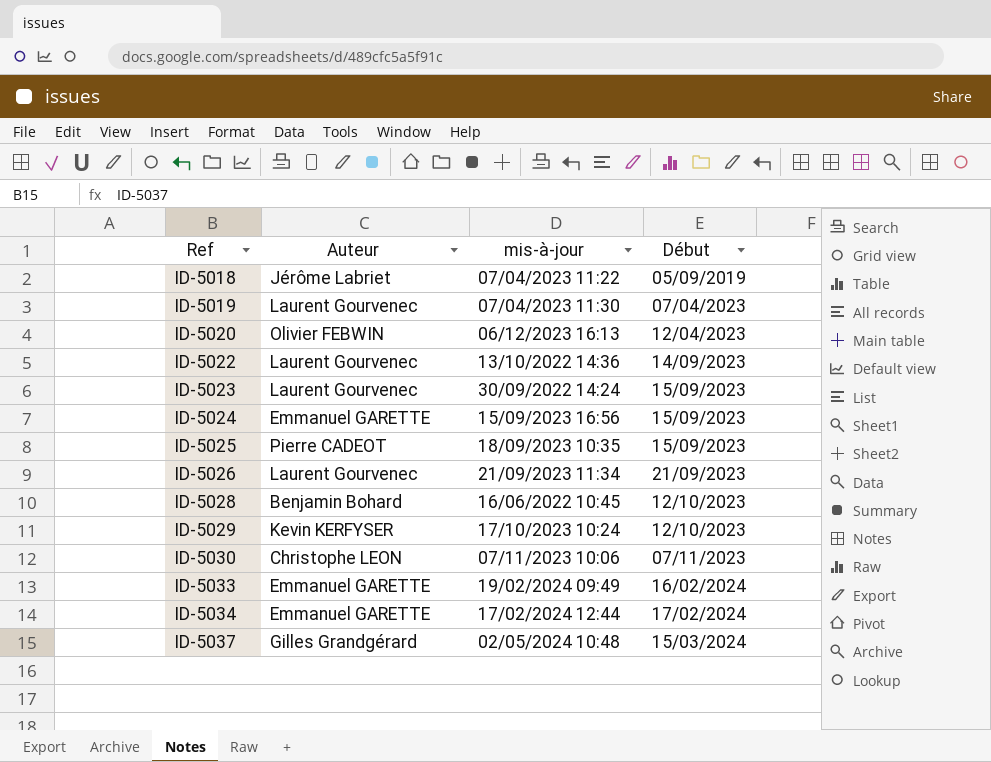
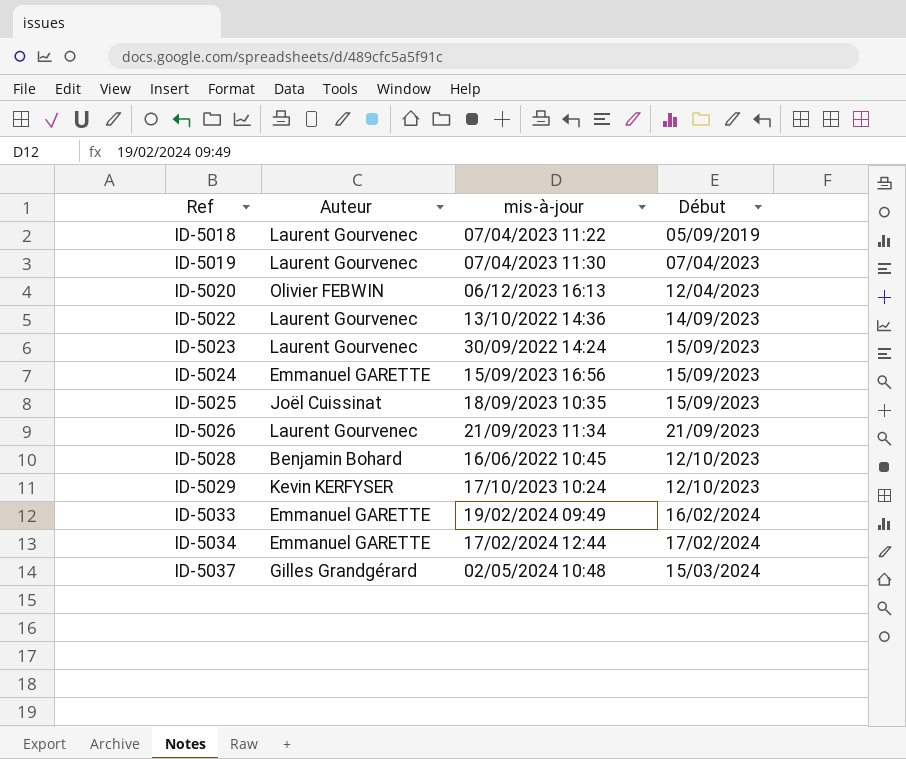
row ID-5030: Christophe LEON | 07/11/2023 10:06 | 07/11/2023 -> none
ID-5018 | Auteur: Jérôme Labriet -> Laurent Gourvenec
ID-5025 | Auteur: Pierre CADEOT -> Joël Cuissinat

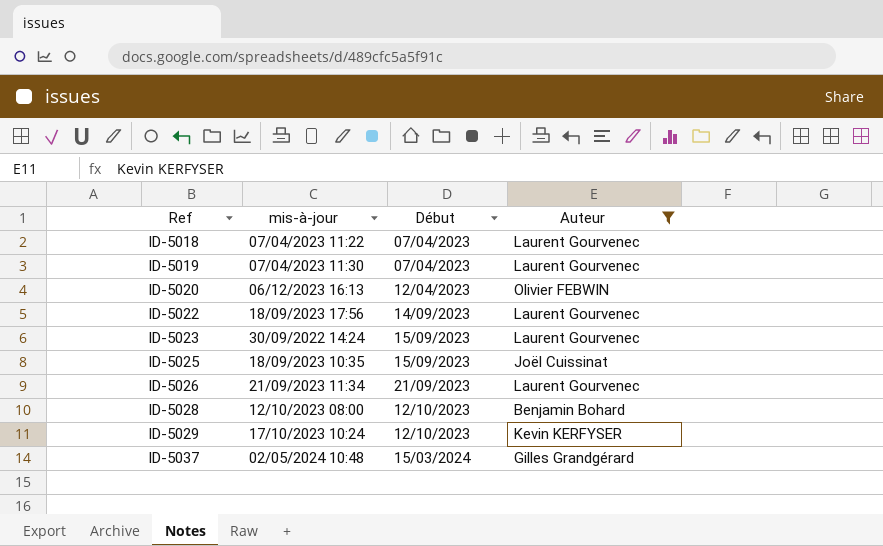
filter: none -> Auteur != Emmanuel GARETTE
column Auteur | position: 2 -> 4
ID-5018 | Début: 05/09/2019 -> 07/04/2023
ID-5022 | mis-à-jour: 13/10/2022 14:36 -> 18/09/2023 17:56
ID-5028 | mis-à-jour: 16/06/2022 10:45 -> 12/10/2023 08:00

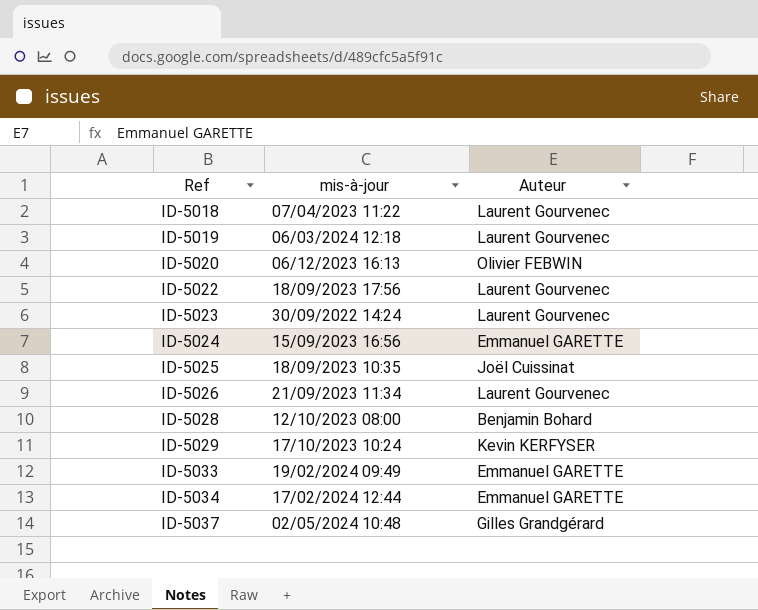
filter: Auteur != Emmanuel GARETTE -> none
column Début | position: 3 -> none
ID-5019 | mis-à-jour: 07/04/2023 11:30 -> 06/03/2024 12:18

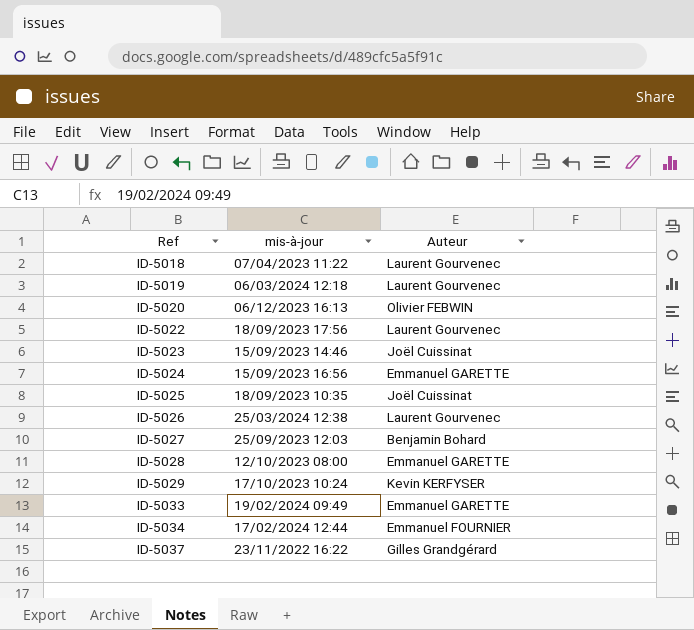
ID-5023 | mis-à-jour: 30/09/2022 14:24 -> 15/09/2023 14:46
ID-5023 | Auteur: Laurent Gourvenec -> Joël Cuissinat
ID-5026 | mis-à-jour: 21/09/2023 11:34 -> 25/03/2024 12:38
row ID-5027: none -> 25/09/2023 12:03 | Benjamin Bohard
ID-5028 | Auteur: Benjamin Bohard -> Emmanuel GARETTE
ID-5034 | Auteur: Emmanuel GARETTE -> Emmanuel FOURNIER
ID-5037 | mis-à-jour: 02/05/2024 10:48 -> 23/11/2022 16:22

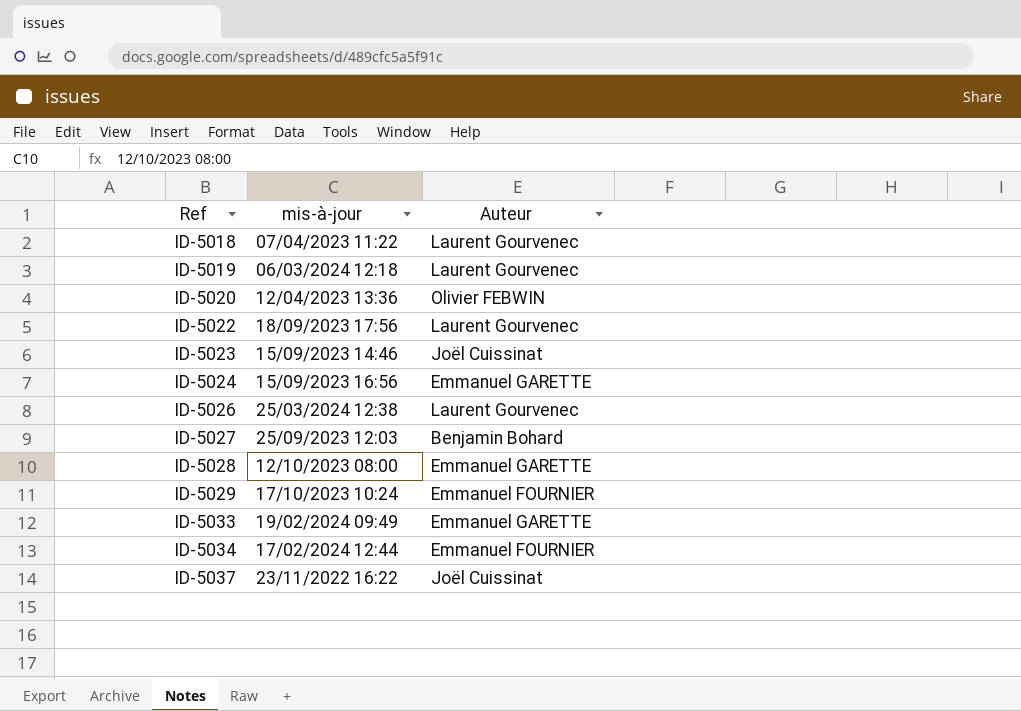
row ID-5025: 18/09/2023 10:35 | Joël Cuissinat -> none
ID-5020 | mis-à-jour: 06/12/2023 16:13 -> 12/04/2023 13:36
ID-5029 | Auteur: Kevin KERFYSER -> Emmanuel FOURNIER
ID-5037 | Auteur: Gilles Grandgérard -> Joël Cuissinat

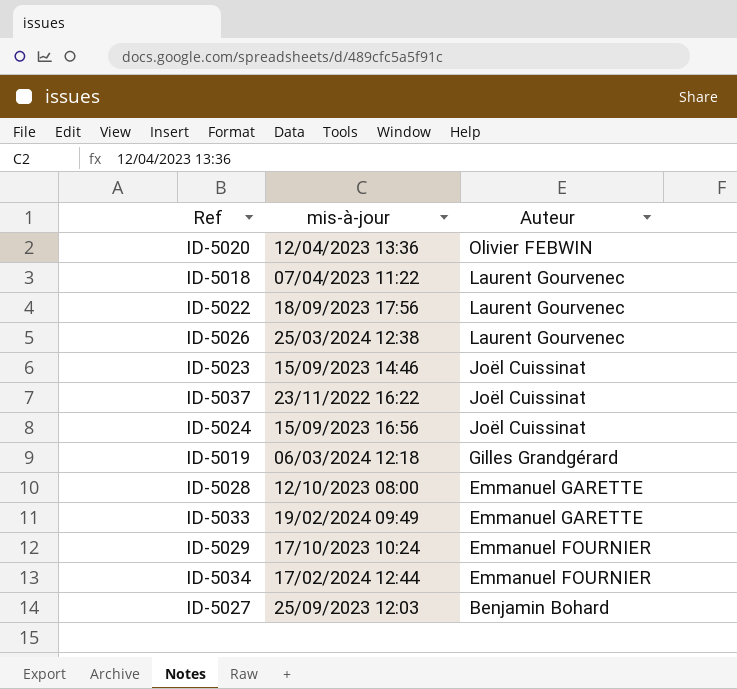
row order: Ref ascending -> Auteur descending
ID-5024 | Auteur: Emmanuel GARETTE -> Joël Cuissinat
ID-5019 | Auteur: Laurent Gourvenec -> Gilles Grandgérard

